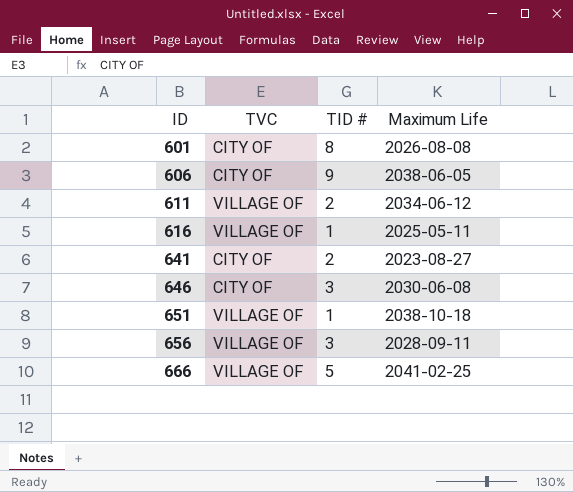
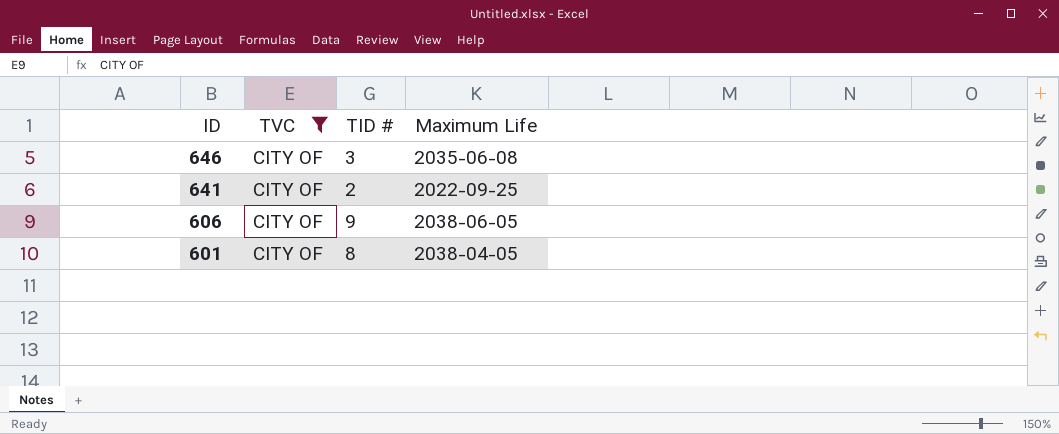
filter: none -> TVC = CITY OF
row order: ID ascending -> ID descending
646 | Maximum Life: 2030-06-08 -> 2035-06-08
641 | Maximum Life: 2023-08-27 -> 2022-09-25
601 | Maximum Life: 2026-08-08 -> 2038-04-05

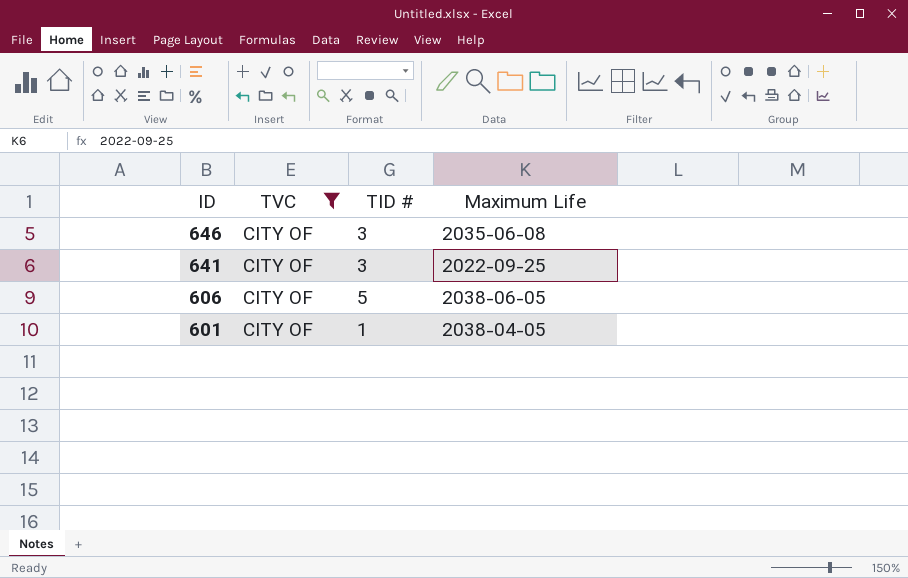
641 | TID #: 2 -> 3
606 | TID #: 9 -> 5
601 | TID #: 8 -> 1

